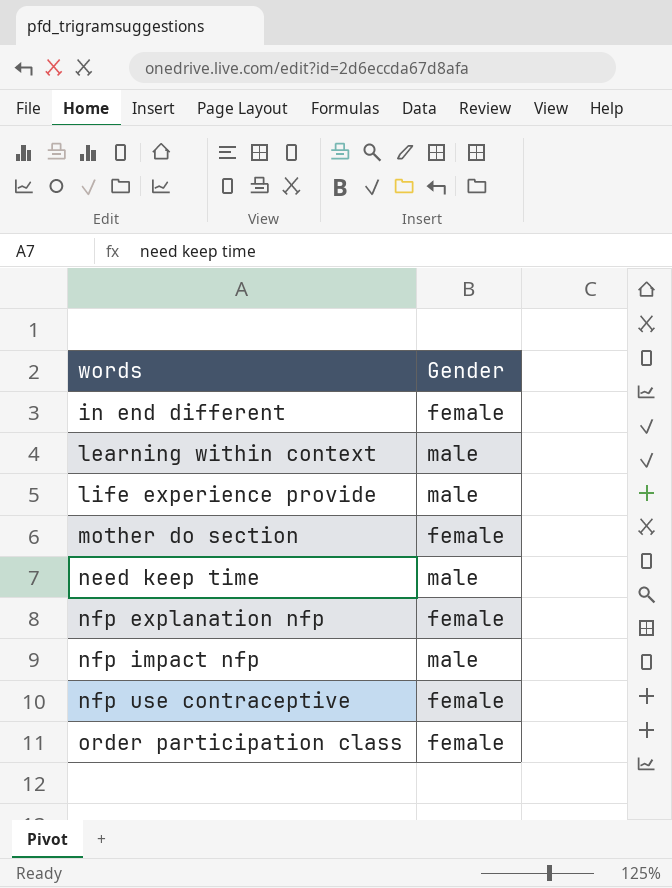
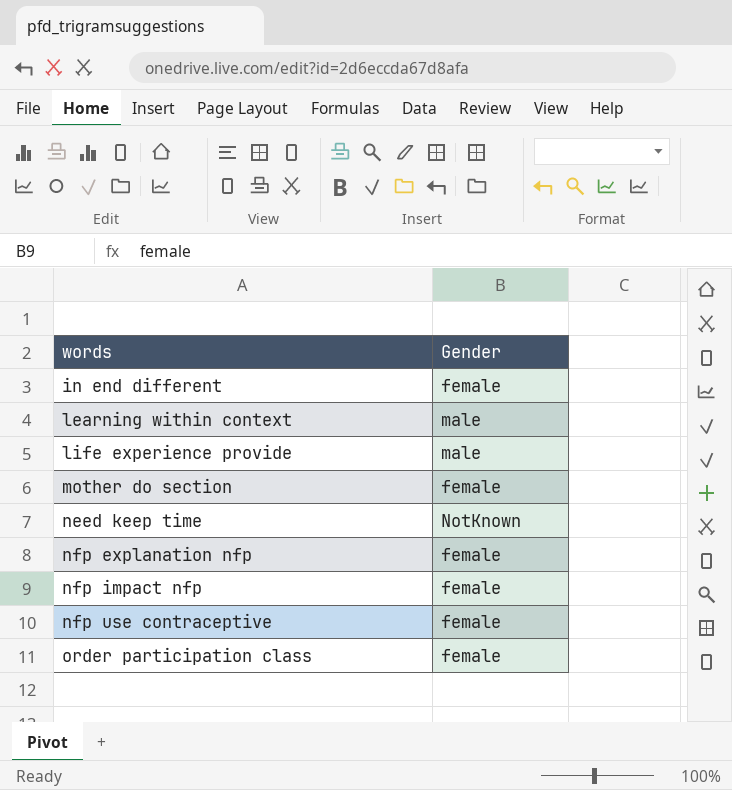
need keep time | Gender: male -> NotKnown
nfp impact nfp | Gender: male -> female

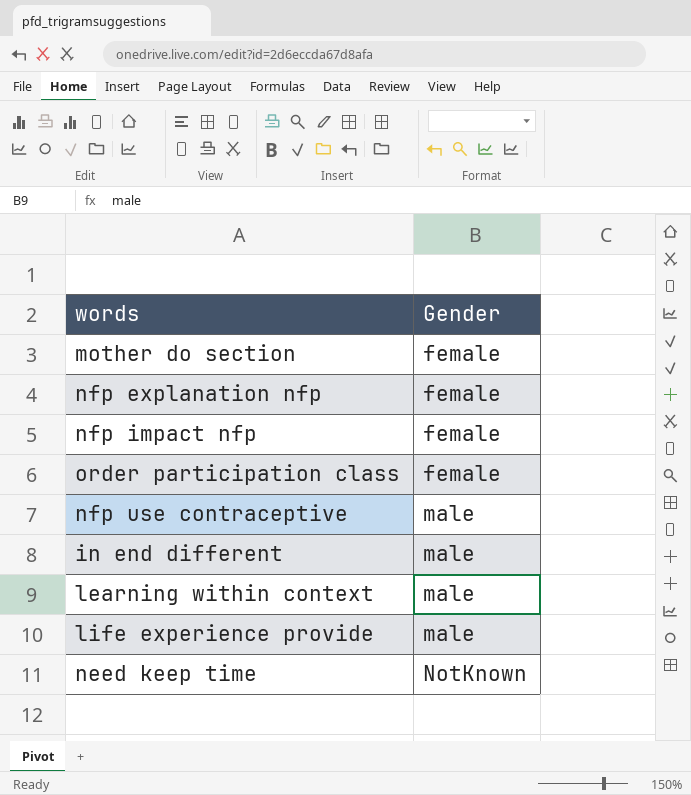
row order: words ascending -> Gender ascending
nfp use contraceptive | Gender: female -> male
in end different | Gender: female -> male

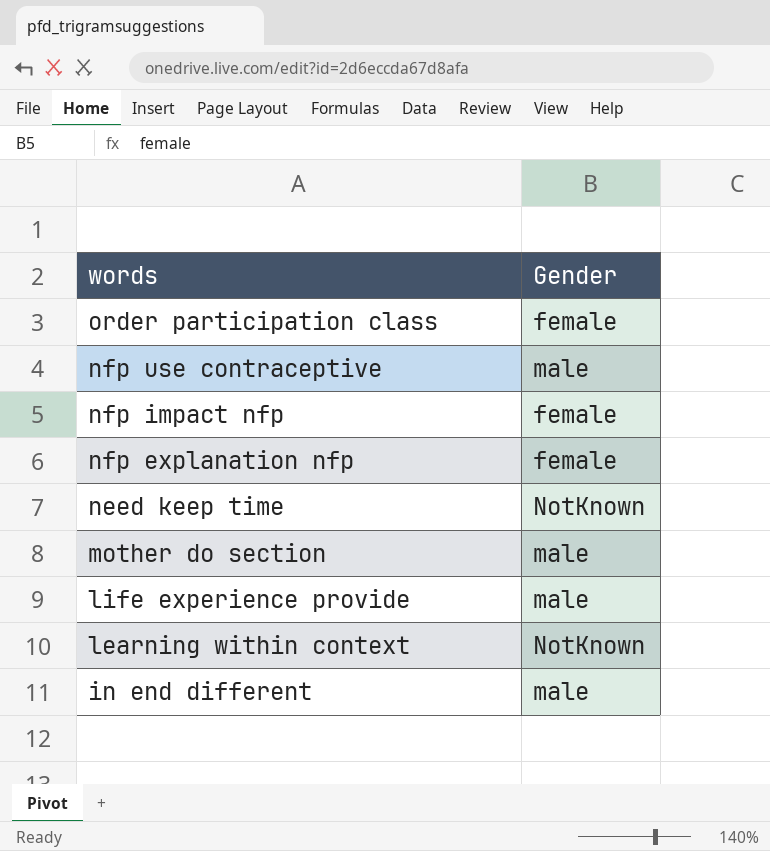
row order: Gender ascending -> words descending
mother do section | Gender: female -> male
learning within context | Gender: male -> NotKnown

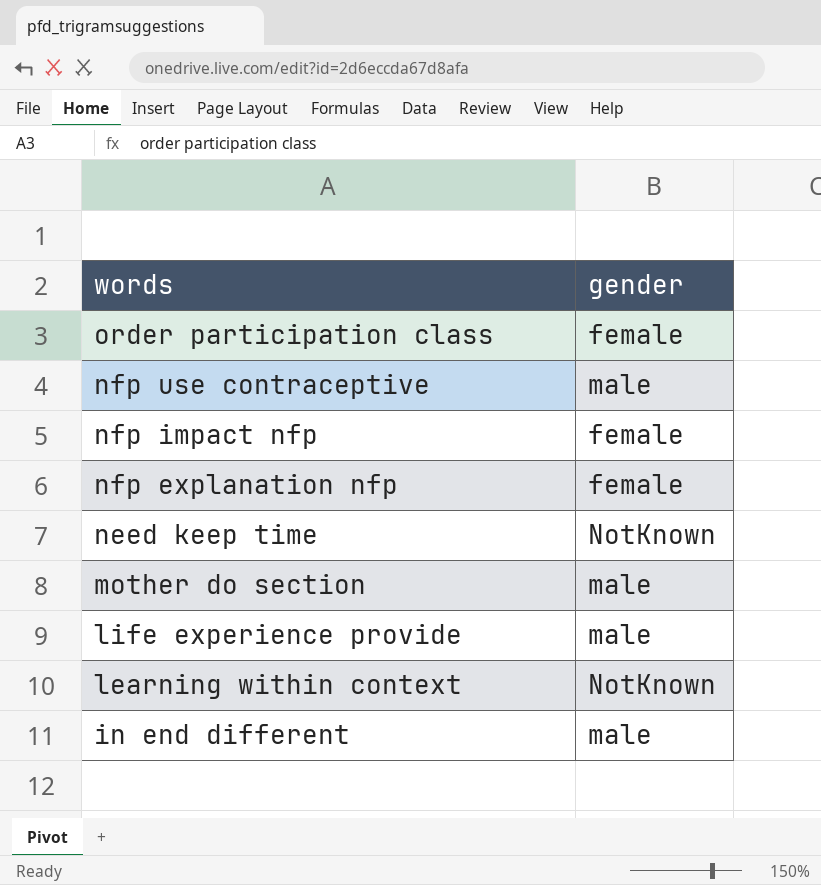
column name: Gender -> gender

